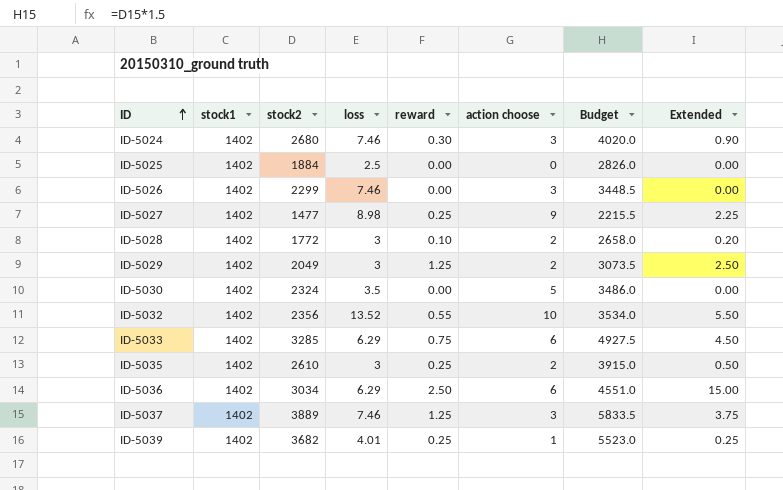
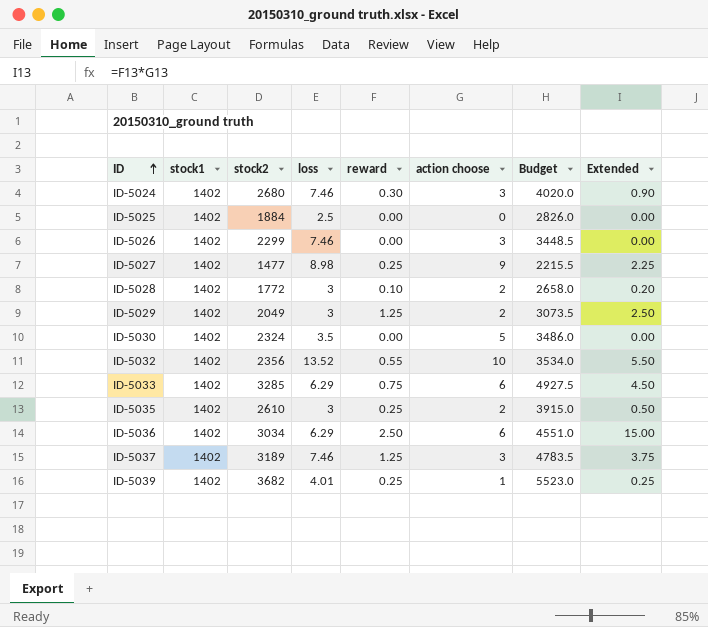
ID-5037 | stock2: 3889 -> 3189
ID-5037 | Budget: 5833.5 -> 4783.5

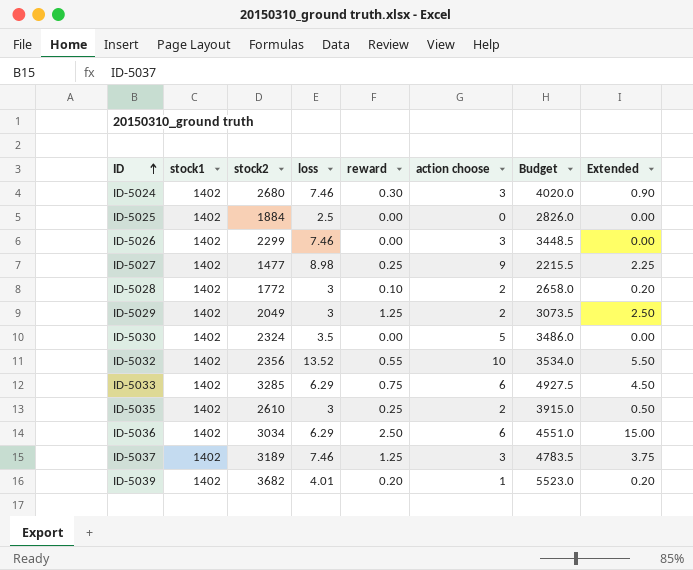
ID-5039 | reward: 0.25 -> 0.20
ID-5039 | Extended: 0.25 -> 0.20

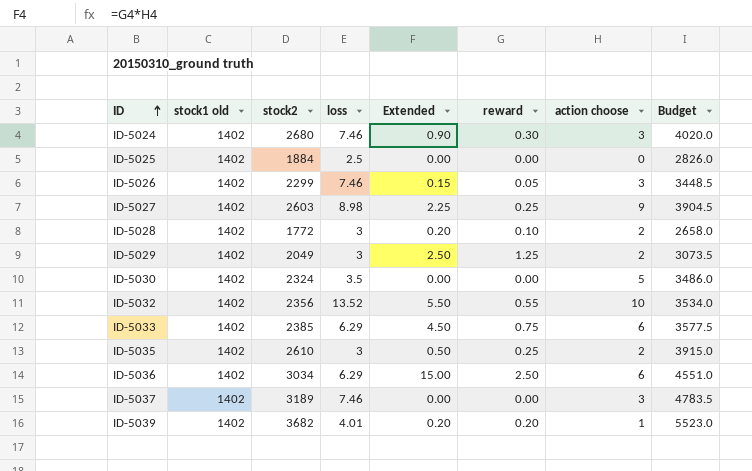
column name: stock1 -> stock1 old
column Extended | position: 8 -> 5
ID-5026 | Extended: 0.00 -> 0.15
ID-5026 | reward: 0.00 -> 0.05
ID-5027 | stock2: 1477 -> 2603
ID-5027 | Budget: 2215.5 -> 3904.5
ID-5033 | stock2: 3285 -> 2385
ID-5033 | Budget: 4927.5 -> 3577.5
ID-5037 | Extended: 3.75 -> 0.00
ID-5037 | reward: 1.25 -> 0.00

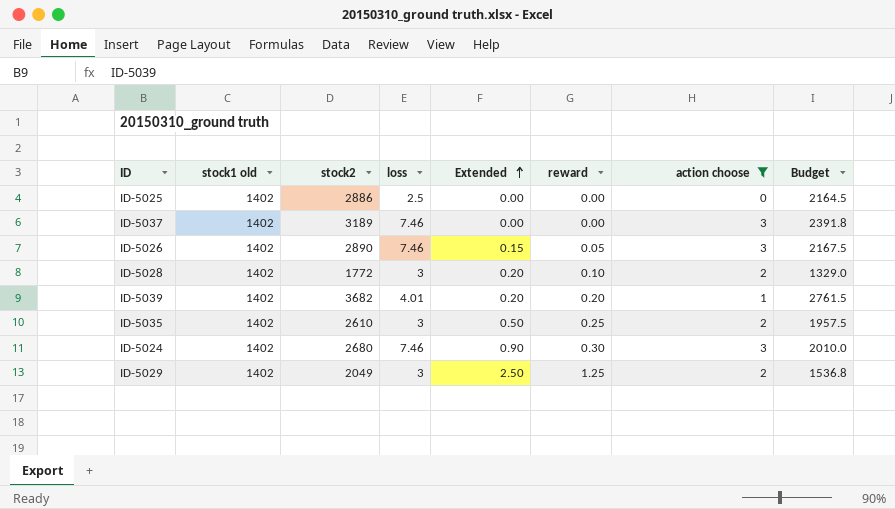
filter: none -> action choose <= 3
row order: ID ascending -> Extended ascending
column Budget | formula: [stock2] * 1.5 -> [stock2] * 0.75
ID-5025 | stock2: 1884 -> 2886
ID-5026 | stock2: 2299 -> 2890

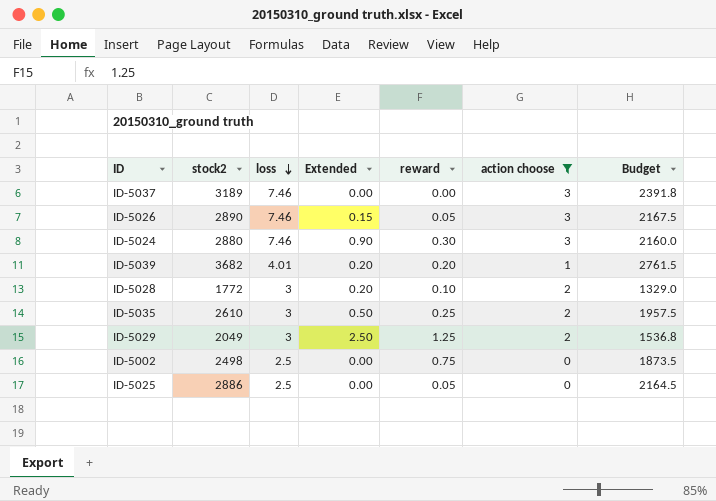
row order: Extended ascending -> loss descending
column stock1 old | position: 2 -> none
ID-5024 | stock2: 2680 -> 2880
ID-5024 | Budget: 2010.0 -> 2160.0
row ID-5002: none -> 2498 | 2.5 | 0.00 | 0.75 | 0 | 1873.5
ID-5025 | reward: 0.00 -> 0.05

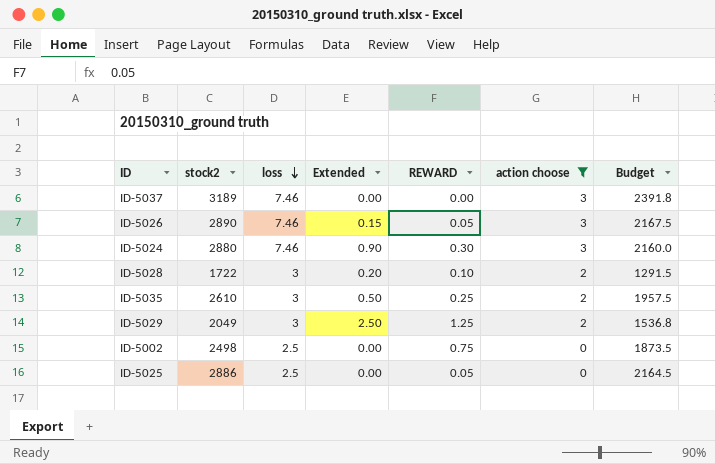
column name: reward -> REWARD
row ID-5039: 3682 | 4.01 | 0.20 | 0.20 | 1 | 2761.5 -> none
ID-5028 | stock2: 1772 -> 1722
ID-5028 | Budget: 1329.0 -> 1291.5

